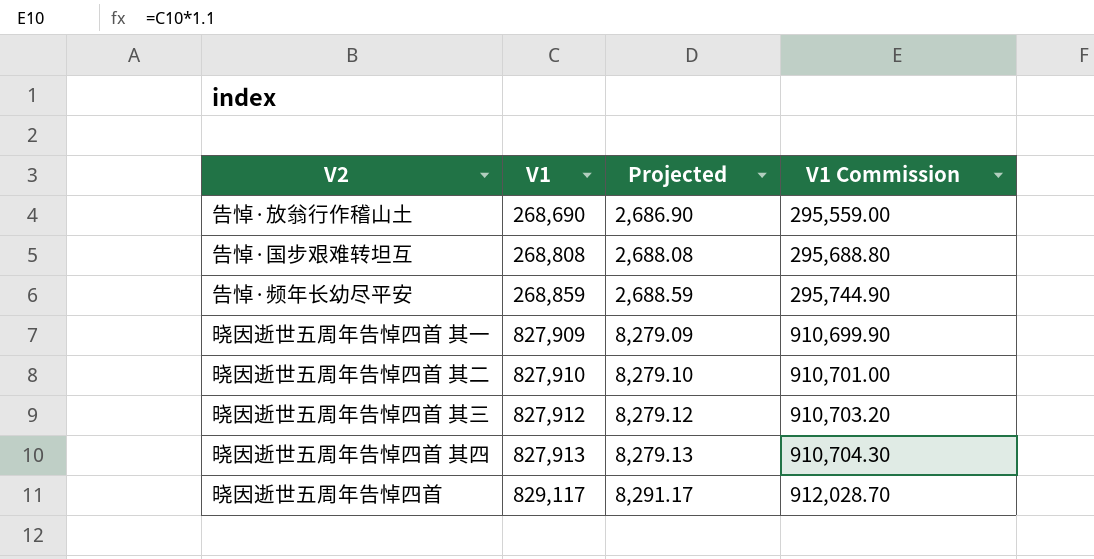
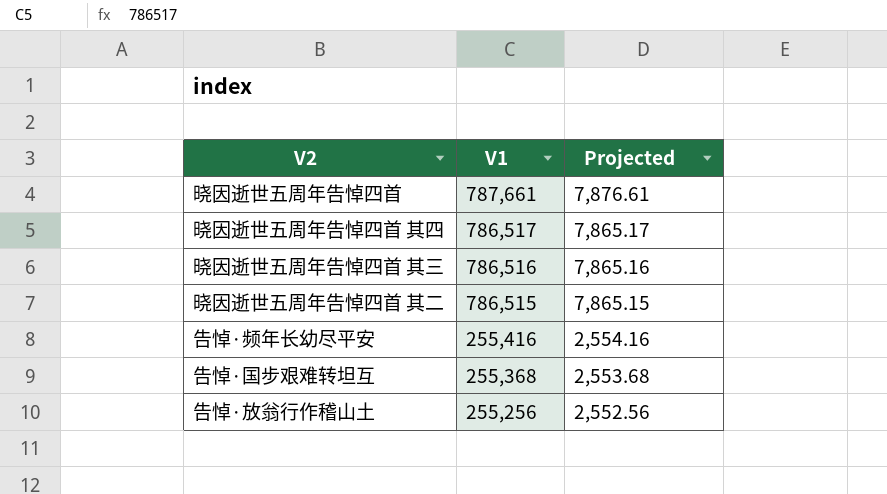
row order: V1 ascending -> V1 descending
column V1 Commission | formula: [V1] * 1.1 -> none
row 晓因逝世五周年告悼四首 其一: 827,909 | 8,279.09 | 910,699.90 -> none
晓因逝世五周年告悼四首 | V1: 829,117 -> 787,661
晓因逝世五周年告悼四首 | Projected: 8,291.17 -> 7,876.61
晓因逝世五周年告悼四首 其四 | V1: 827,913 -> 786,517
晓因逝世五周年告悼四首 其四 | Projected: 8,279.13 -> 7,865.17
晓因逝世五周年告悼四首 其三 | V1: 827,912 -> 786,516
晓因逝世五周年告悼四首 其三 | Projected: 8,279.12 -> 7,865.16
晓因逝世五周年告悼四首 其二 | V1: 827,910 -> 786,515
晓因逝世五周年告悼四首 其二 | Projected: 8,279.10 -> 7,865.15
告悼·频年长幼尽平安 | V1: 268,859 -> 255,416
告悼·频年长幼尽平安 | Projected: 2,688.59 -> 2,554.16
告悼·国步艰难转坦互 | V1: 268,808 -> 255,368
告悼·国步艰难转坦互 | Projected: 2,688.08 -> 2,553.68
告悼·放翁行作稽山土 | V1: 268,690 -> 255,256
告悼·放翁行作稽山土 | Projected: 2,686.90 -> 2,552.56

